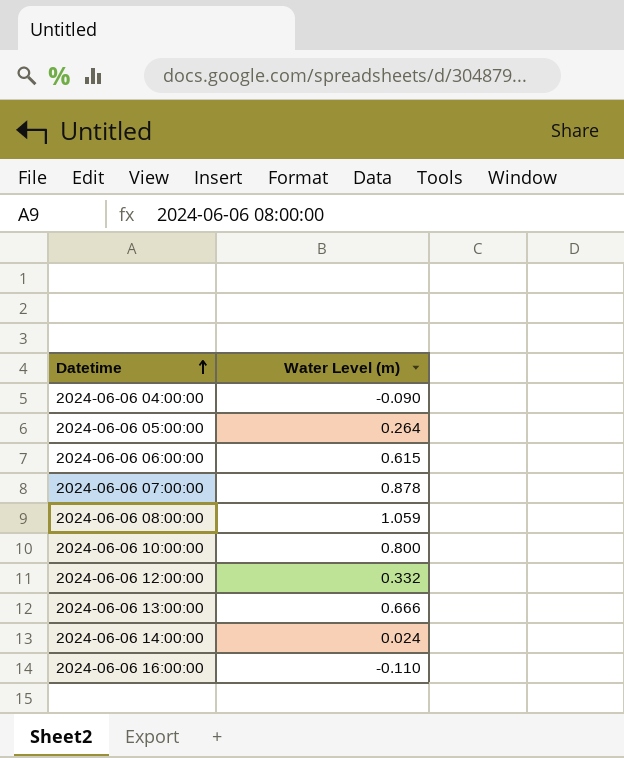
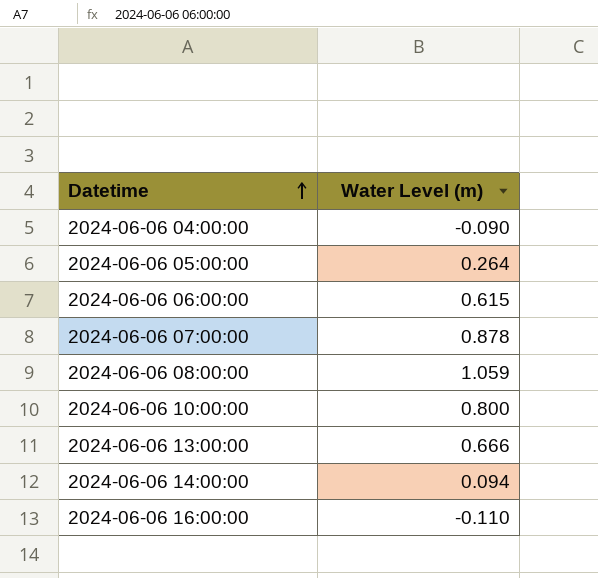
row 2024-06-06 12:00:00: 0.332 -> none
2024-06-06 14:00:00 | Water Level (m): 0.024 -> 0.094

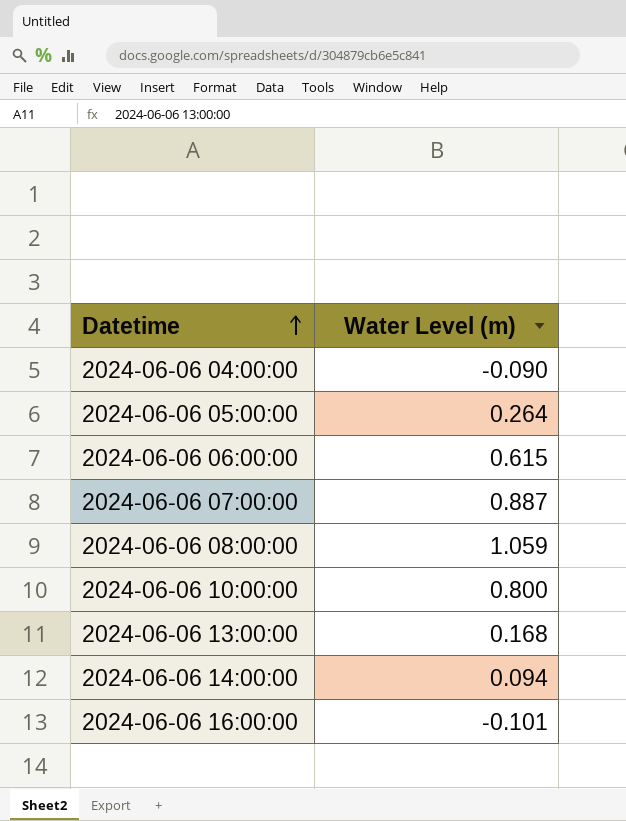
2024-06-06 07:00:00 | Water Level (m): 0.878 -> 0.887
2024-06-06 13:00:00 | Water Level (m): 0.666 -> 0.168
2024-06-06 16:00:00 | Water Level (m): -0.110 -> -0.101

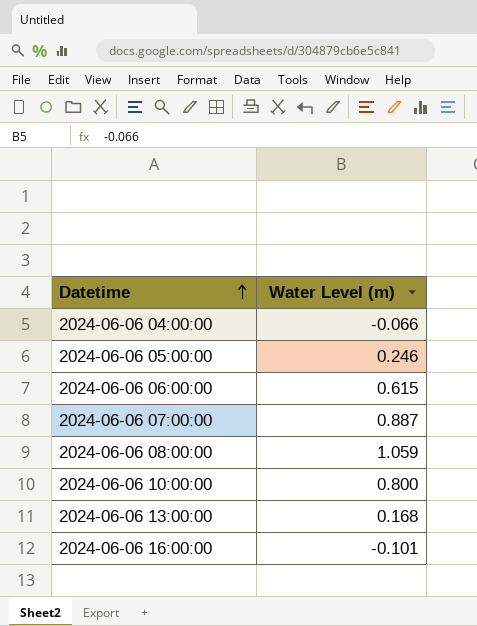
row 2024-06-06 14:00:00: 0.094 -> none
2024-06-06 04:00:00 | Water Level (m): -0.090 -> -0.066
2024-06-06 05:00:00 | Water Level (m): 0.264 -> 0.246

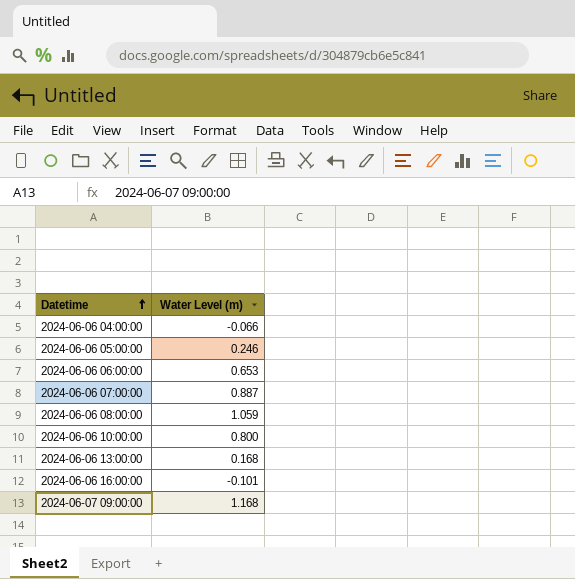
2024-06-06 06:00:00 | Water Level (m): 0.615 -> 0.653
row 2024-06-07 09:00:00: none -> 1.168

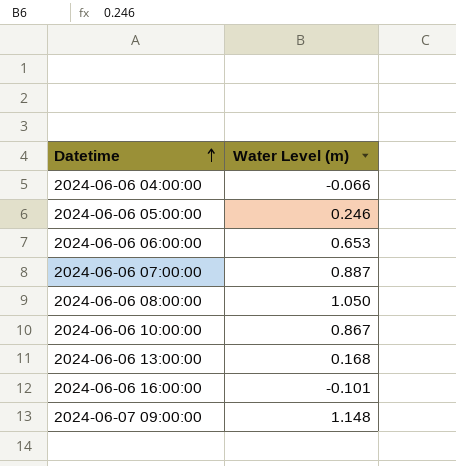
2024-06-06 08:00:00 | Water Level (m): 1.059 -> 1.050
2024-06-06 10:00:00 | Water Level (m): 0.800 -> 0.867
2024-06-07 09:00:00 | Water Level (m): 1.168 -> 1.148

